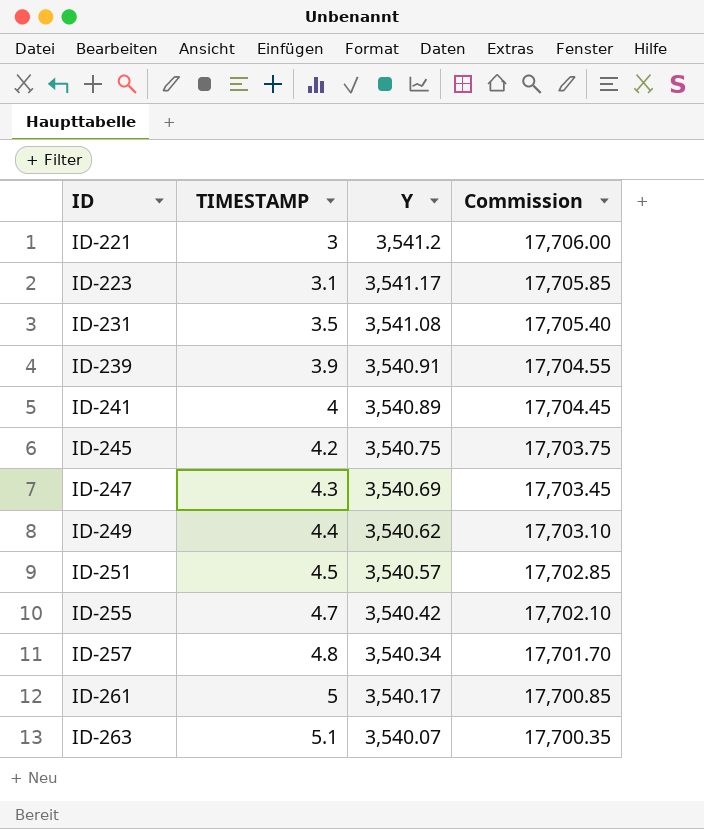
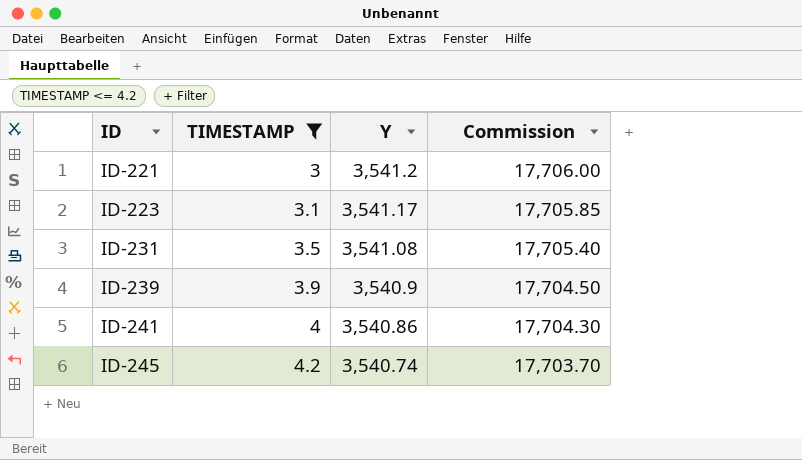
filter: none -> TIMESTAMP <= 4.2
ID-239 | Y: 3,540.91 -> 3,540.9
ID-239 | Commission: 17,704.55 -> 17,704.50
ID-241 | Y: 3,540.89 -> 3,540.86
ID-241 | Commission: 17,704.45 -> 17,704.30
ID-245 | Y: 3,540.75 -> 3,540.74
ID-245 | Commission: 17,703.75 -> 17,703.70

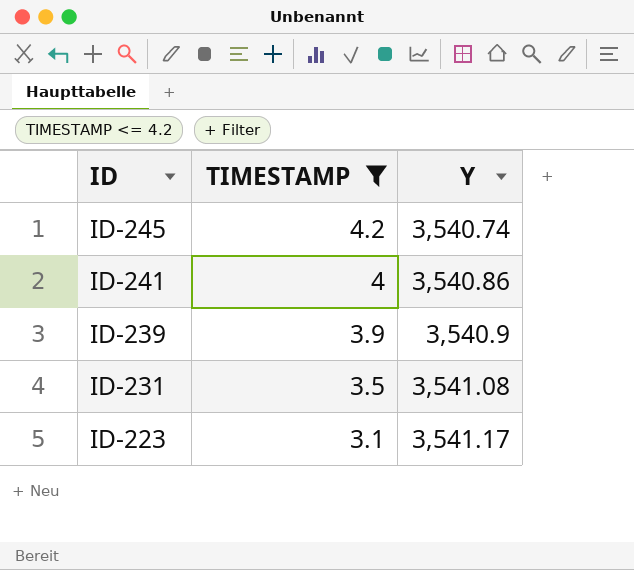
row order: ID ascending -> ID descending
column Commission | formula: [Y] * 5 -> none
row ID-221: 3 | 3,541.2 | 17,706.00 -> none

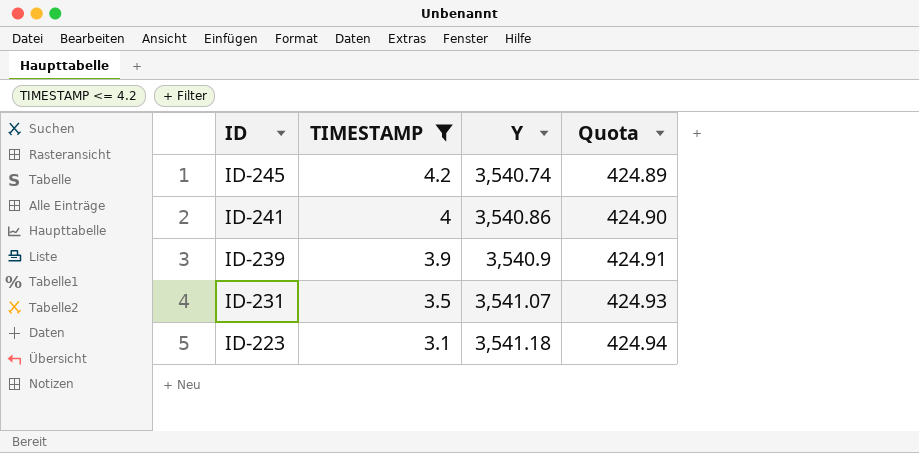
column Quota | formula: none -> [Y] * 0.12
ID-231 | Y: 3,541.08 -> 3,541.07
ID-223 | Y: 3,541.17 -> 3,541.18

